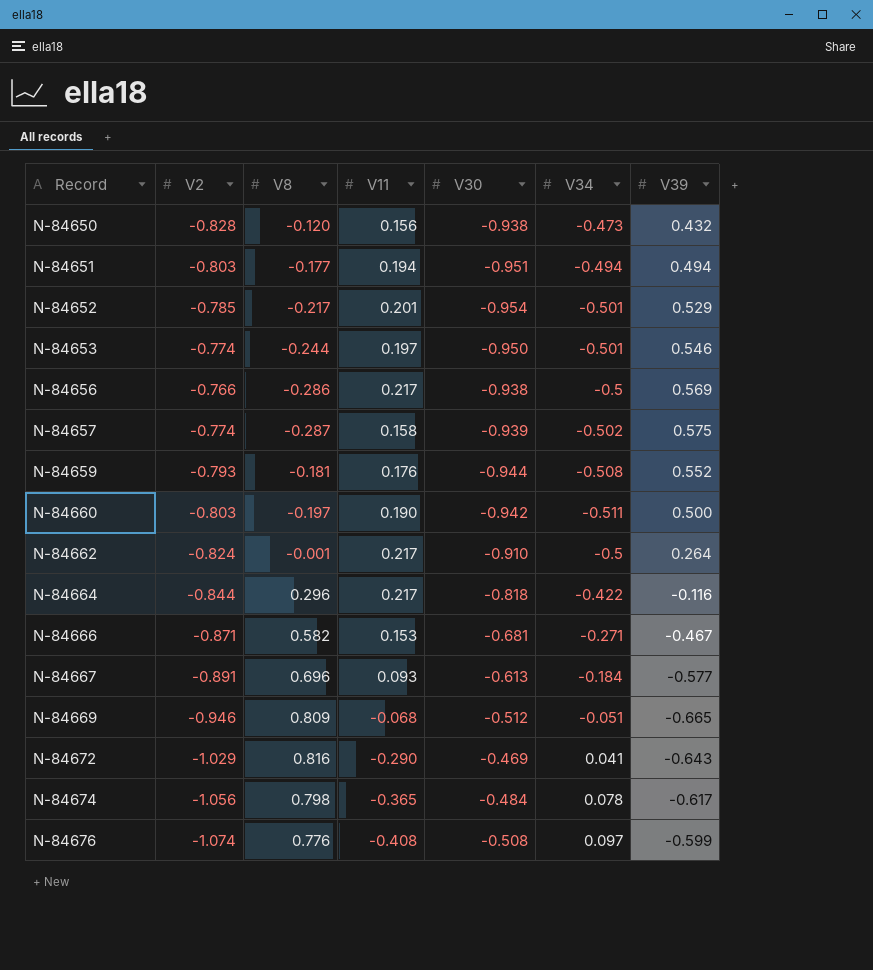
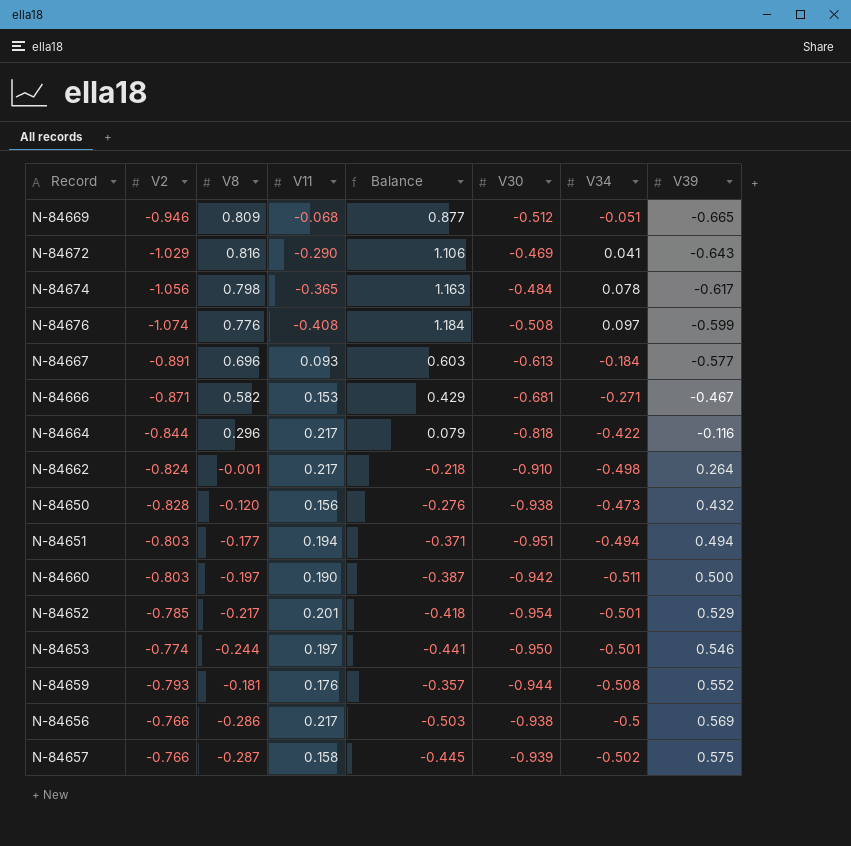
row order: Record ascending -> V39 ascending
column Balance | formula: none -> [V8] - [V11]
N-84662 | V34: -0.5 -> -0.498
N-84657 | V2: -0.774 -> -0.766

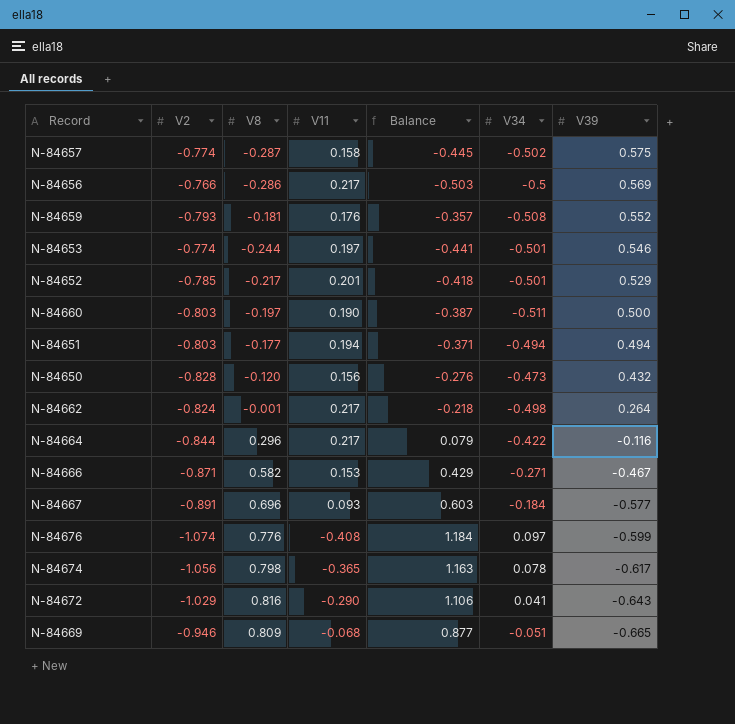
row order: V39 ascending -> V39 descending
column V30 | position: 6 -> none
N-84657 | V2: -0.766 -> -0.774

